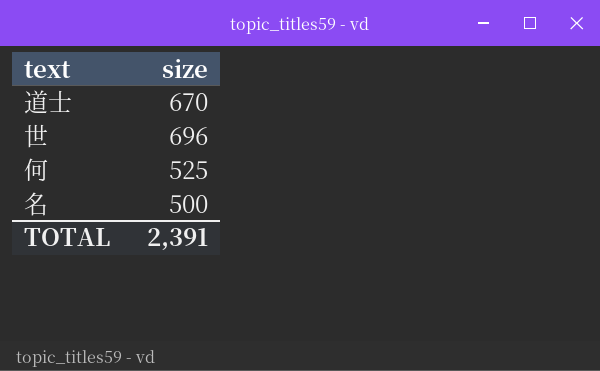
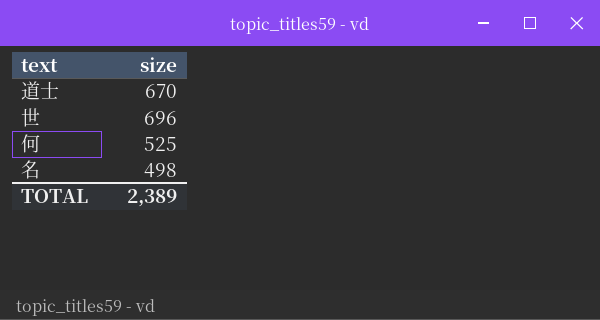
名 | size: 500 -> 498
TOTAL | size: 2,391 -> 2,389

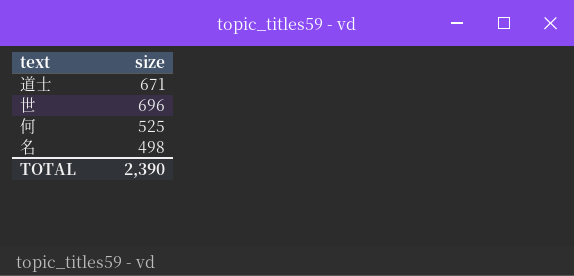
道士 | size: 670 -> 671
TOTAL | size: 2,389 -> 2,390

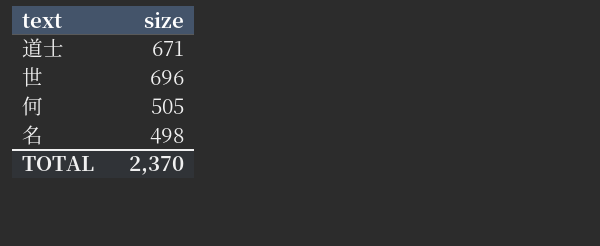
何 | size: 525 -> 505
TOTAL | size: 2,390 -> 2,370

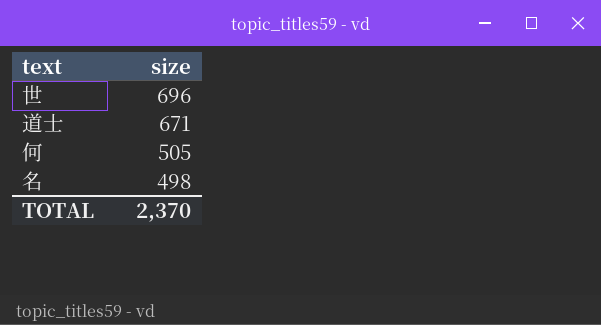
row order: none -> size descending

